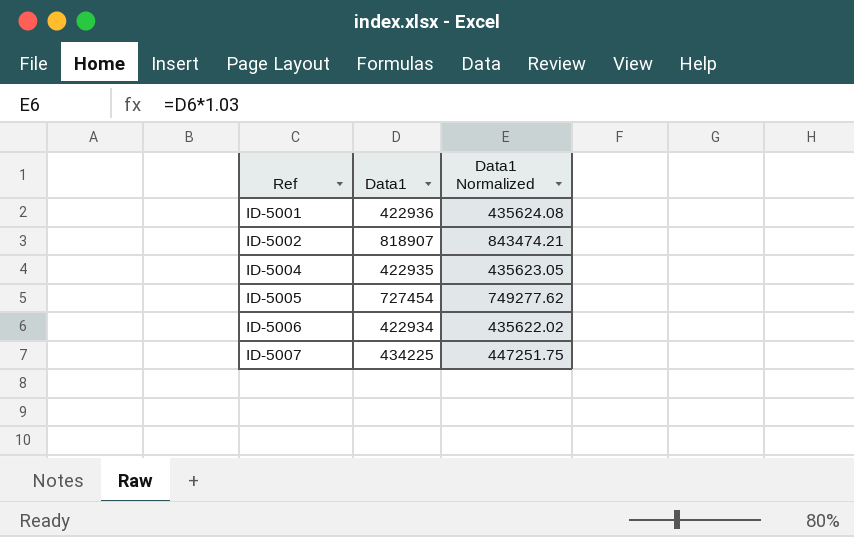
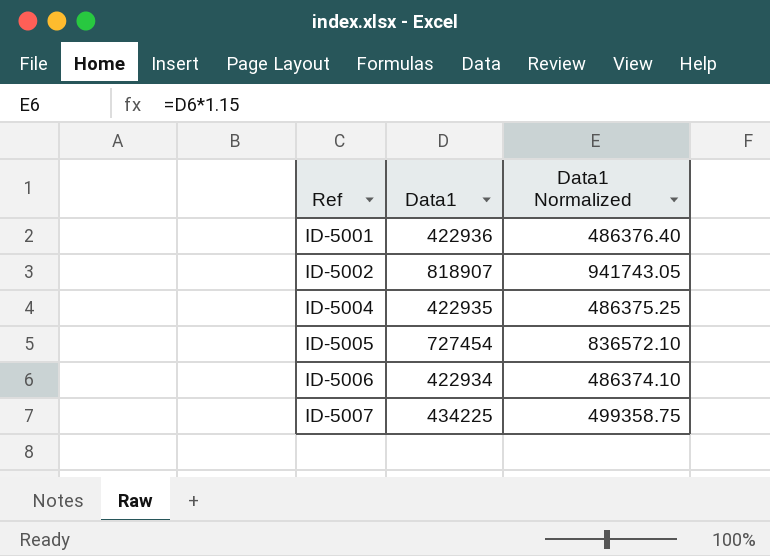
column Data1 Normalized | formula: [Data1] * 1.03 -> [Data1] * 1.15

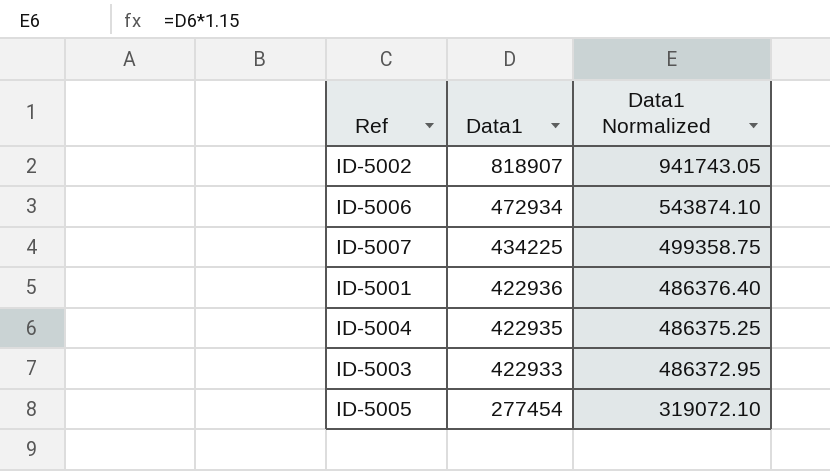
row order: Ref ascending -> Data1 descending
ID-5006 | Data1: 422934 -> 472934
ID-5006 | Data1 Normalized: 486374.10 -> 543874.10
row ID-5003: none -> 422933 | 486372.95
ID-5005 | Data1: 727454 -> 277454
ID-5005 | Data1 Normalized: 836572.10 -> 319072.10

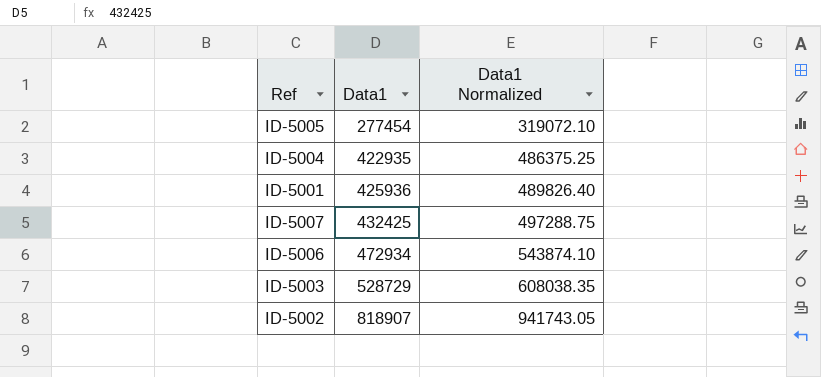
row order: Data1 descending -> Data1 ascending
ID-5001 | Data1: 422936 -> 425936
ID-5001 | Data1 Normalized: 486376.40 -> 489826.40
ID-5007 | Data1: 434225 -> 432425
ID-5007 | Data1 Normalized: 499358.75 -> 497288.75
ID-5003 | Data1: 422933 -> 528729
ID-5003 | Data1 Normalized: 486372.95 -> 608038.35

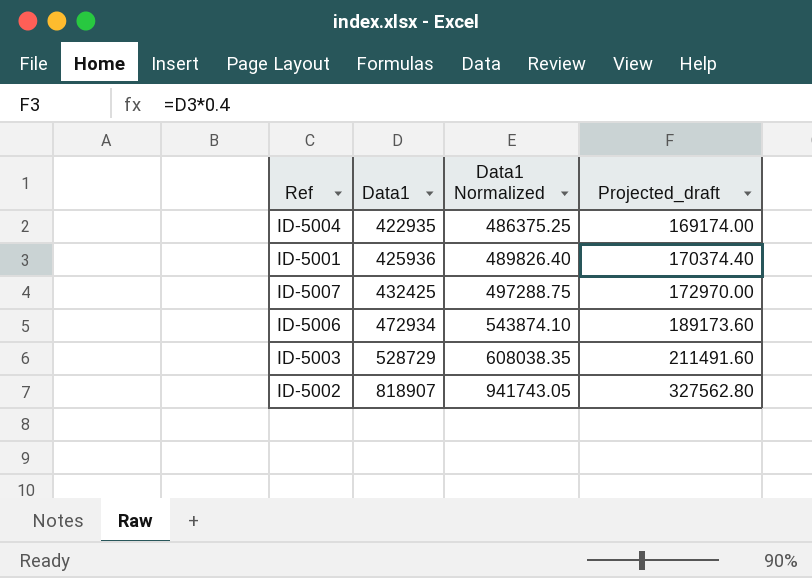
column Projected_draft | formula: none -> [Data1] * 0.4
row ID-5005: 277454 | 319072.10 -> none

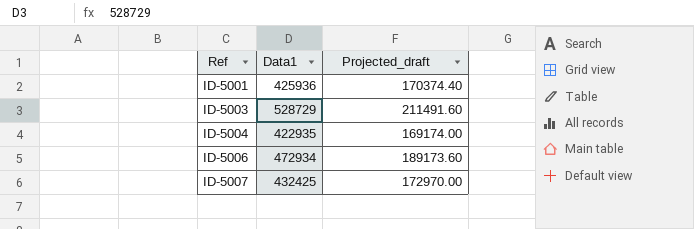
row order: Data1 ascending -> Ref ascending
column Data1 Normalized | formula: [Data1] * 1.15 -> none
row ID-5002: 818907 | 941743.05 | 327562.80 -> none

